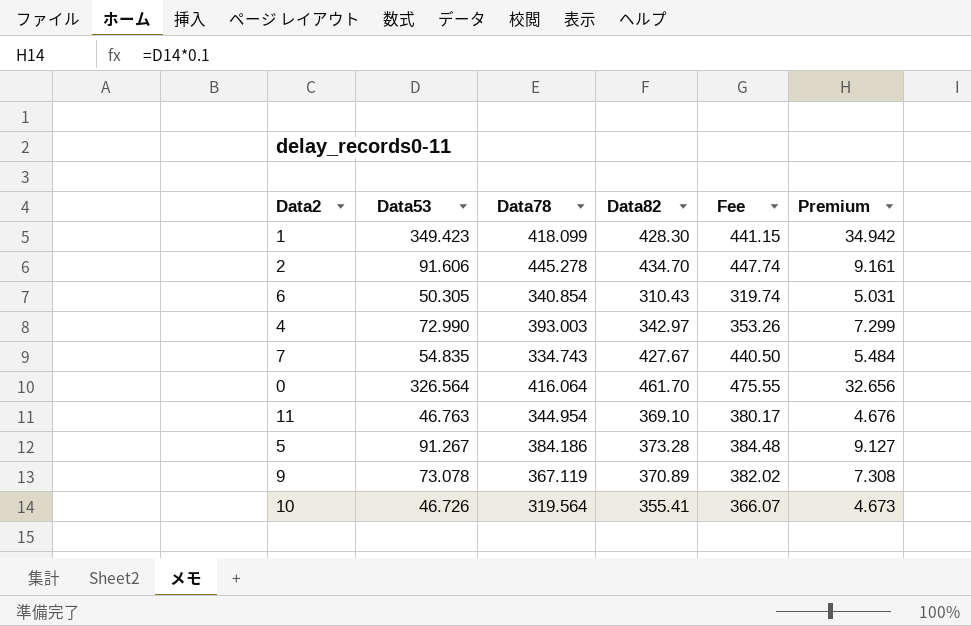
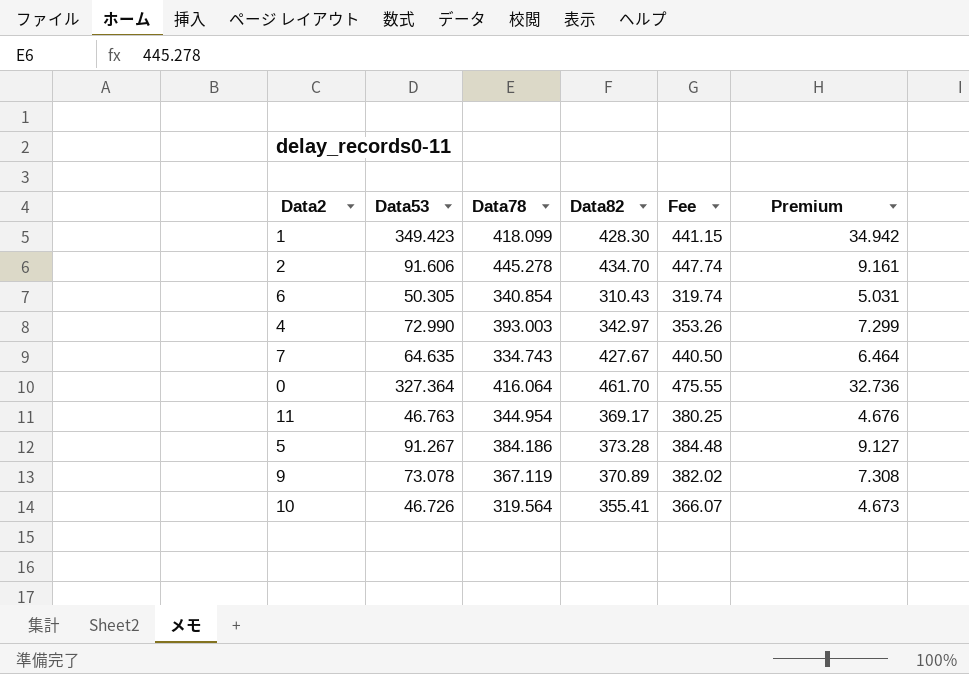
7 | Data53: 54.835 -> 64.635
7 | Premium: 5.484 -> 6.464
0 | Data53: 326.564 -> 327.364
0 | Premium: 32.656 -> 32.736
11 | Data82: 369.10 -> 369.17
11 | Fee: 380.17 -> 380.25

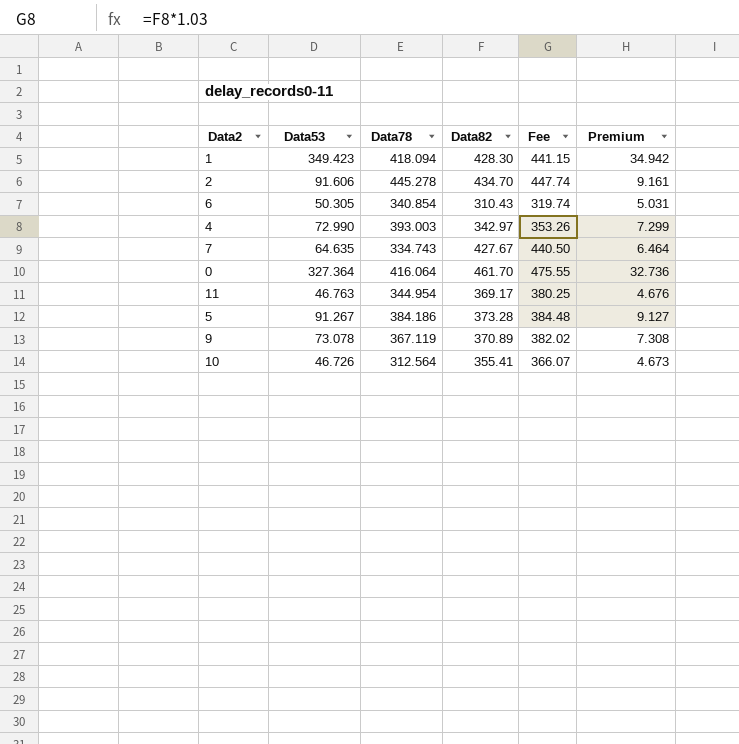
1 | Data78: 418.099 -> 418.094
10 | Data78: 319.564 -> 312.564

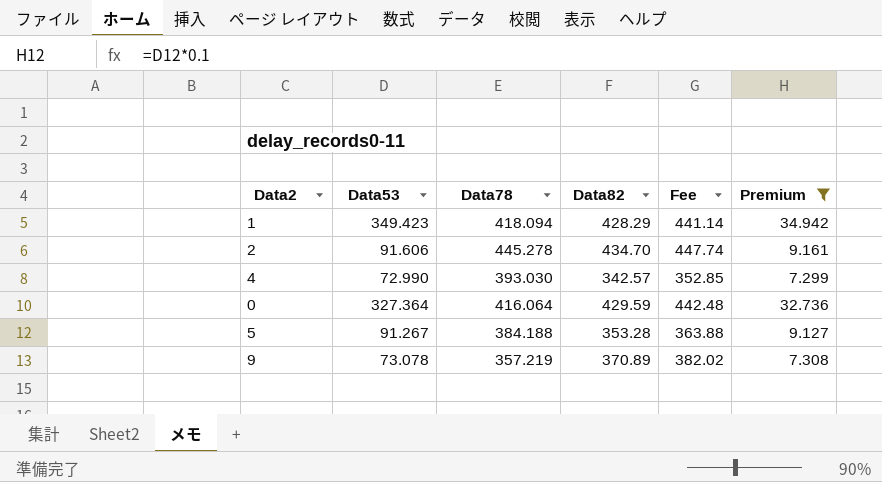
filter: none -> Premium >= 7.299
1 | Data82: 428.30 -> 428.29
1 | Fee: 441.15 -> 441.14
4 | Data78: 393.003 -> 393.030
4 | Data82: 342.97 -> 342.57
4 | Fee: 353.26 -> 352.85
0 | Data82: 461.70 -> 429.59
0 | Fee: 475.55 -> 442.48
5 | Data78: 384.186 -> 384.188
5 | Data82: 373.28 -> 353.28
5 | Fee: 384.48 -> 363.88
9 | Data78: 367.119 -> 357.219

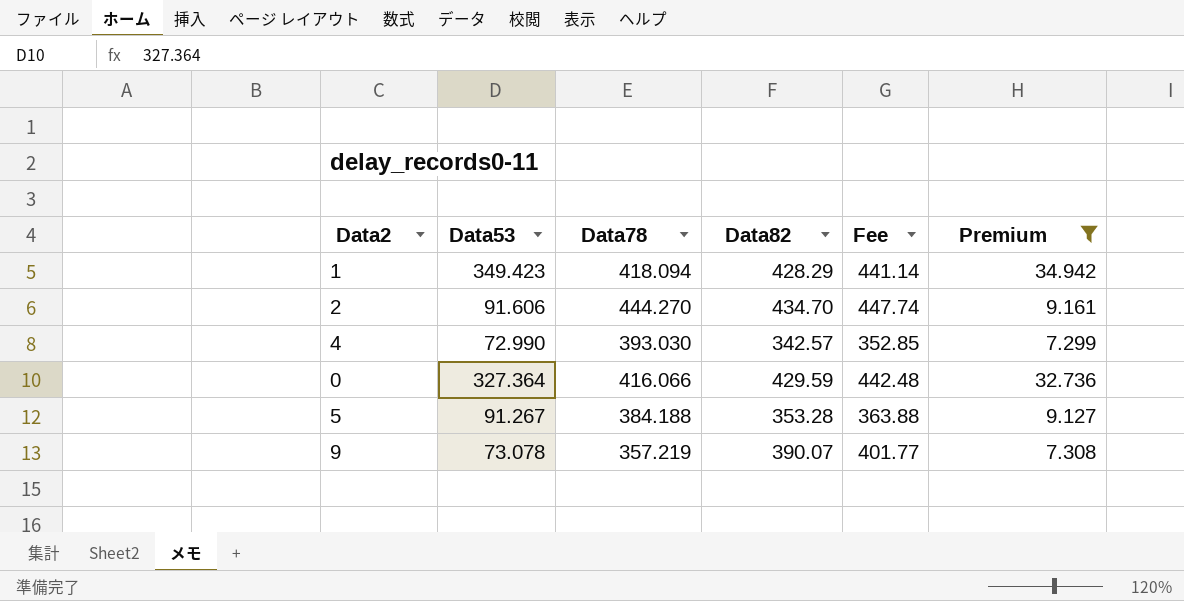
2 | Data78: 445.278 -> 444.270
0 | Data78: 416.064 -> 416.066
9 | Data82: 370.89 -> 390.07
9 | Fee: 382.02 -> 401.77

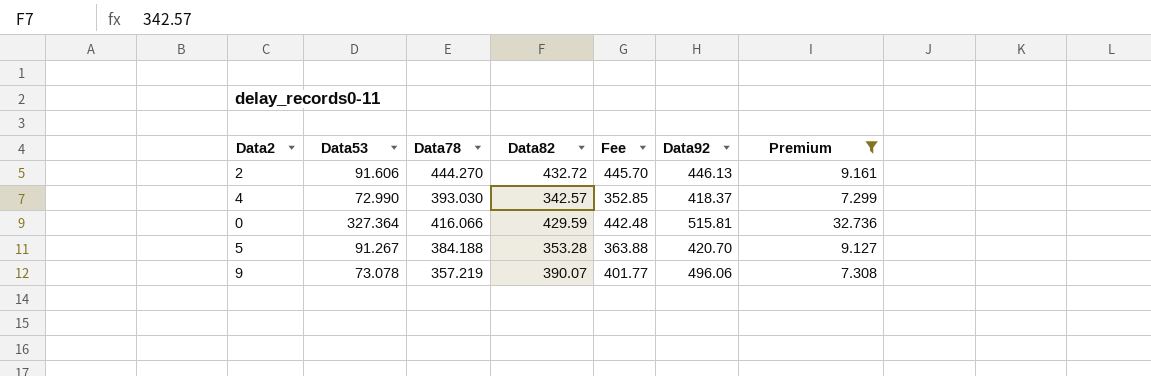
column Data92 | position: none -> 6
row 1: 349.423 | 418.094 | 428.29 | 441.14 | 34.942 -> none
2 | Data82: 434.70 -> 432.72
2 | Fee: 447.74 -> 445.70

